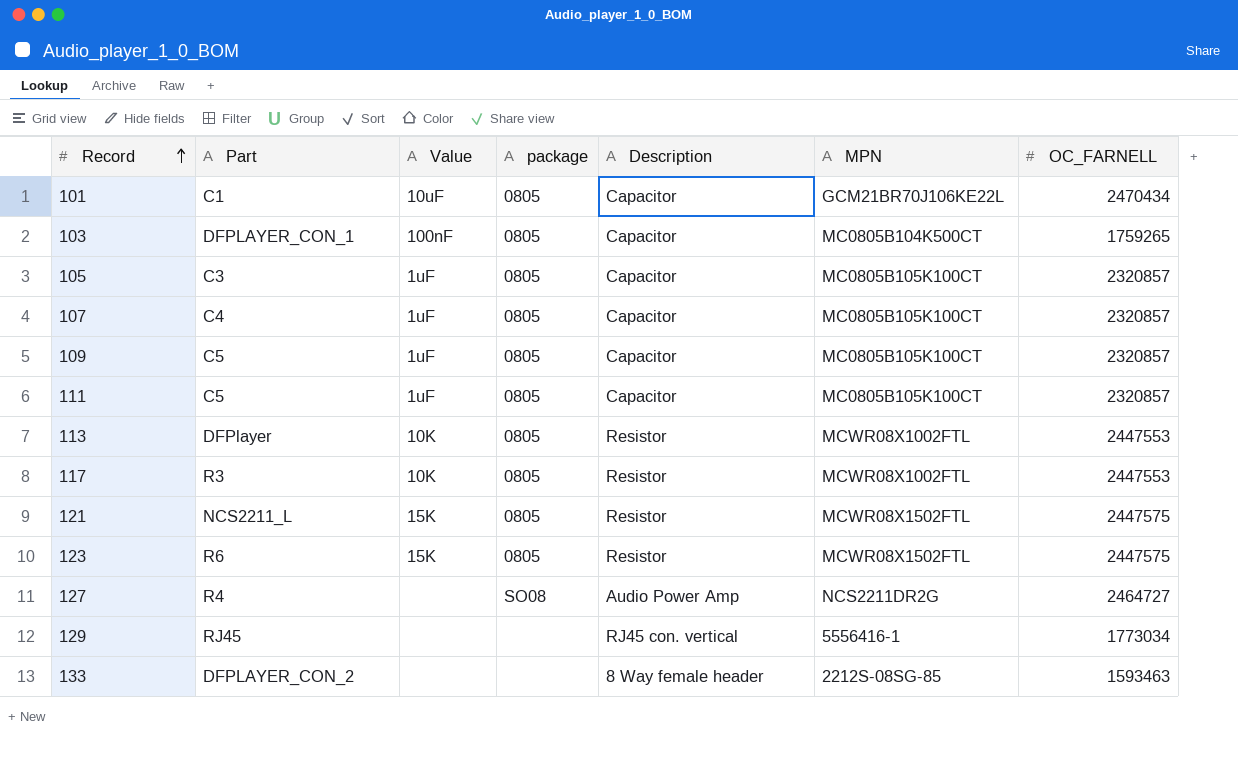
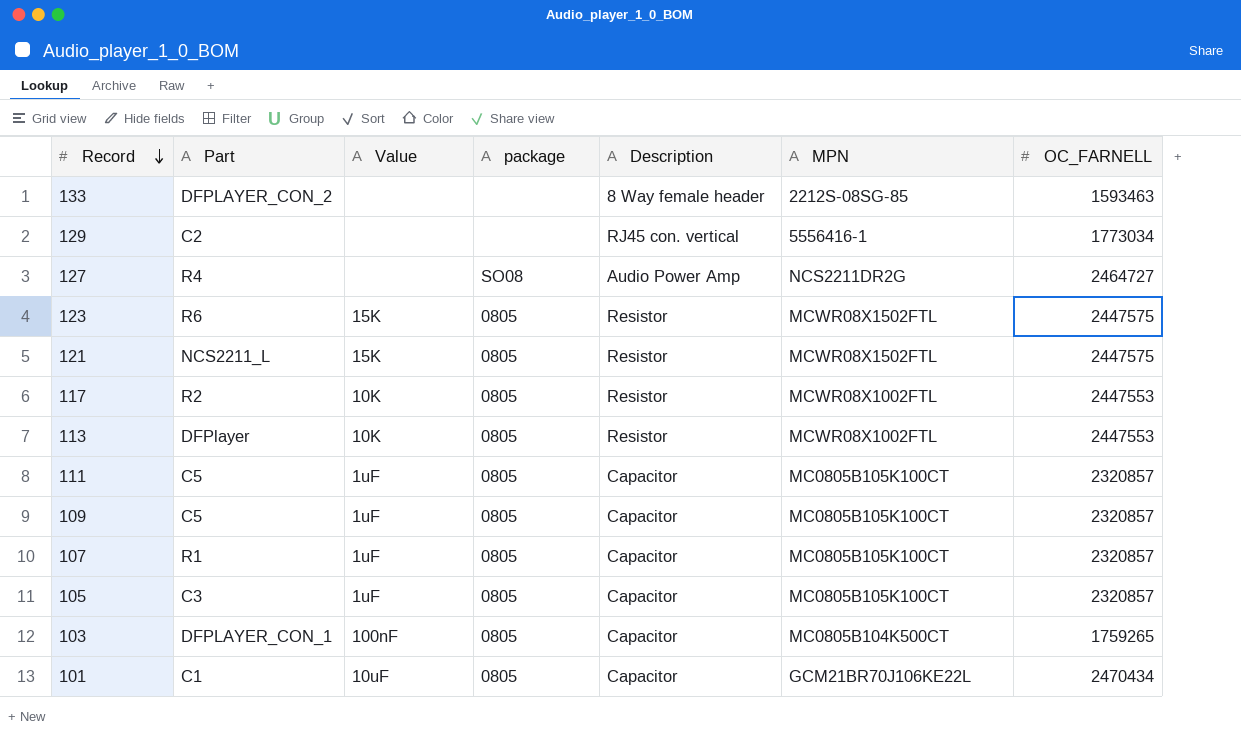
row order: Record ascending -> Record descending
129 | Part: RJ45 -> C2
117 | Part: R3 -> R2
107 | Part: C4 -> R1

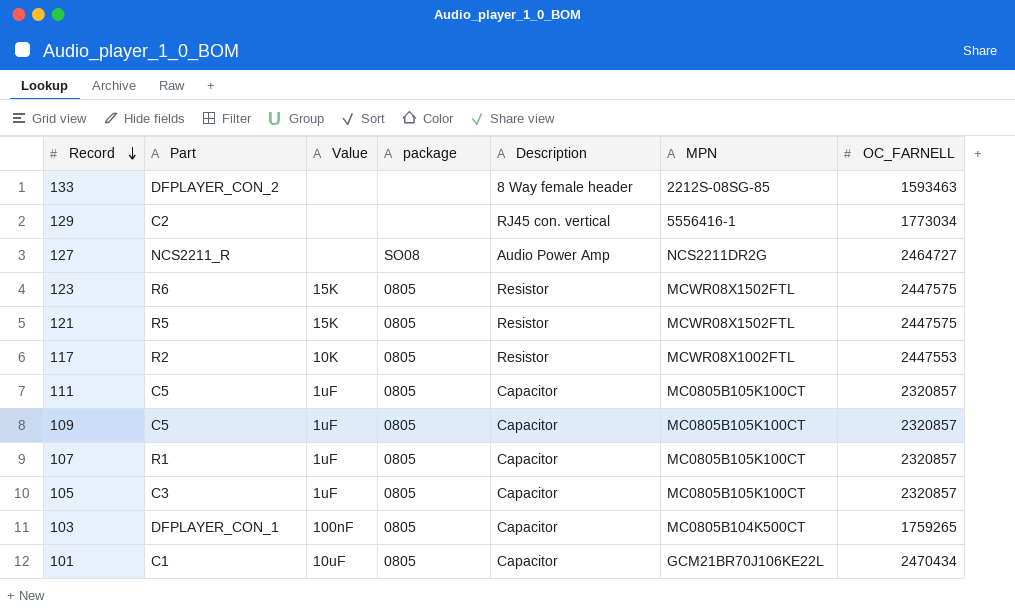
row 113: DFPlayer | 10K | 0805 | Resistor | MCWR08X1002FTL | 2447553 -> none
127 | Part: R4 -> NCS2211_R
121 | Part: NCS2211_L -> R5

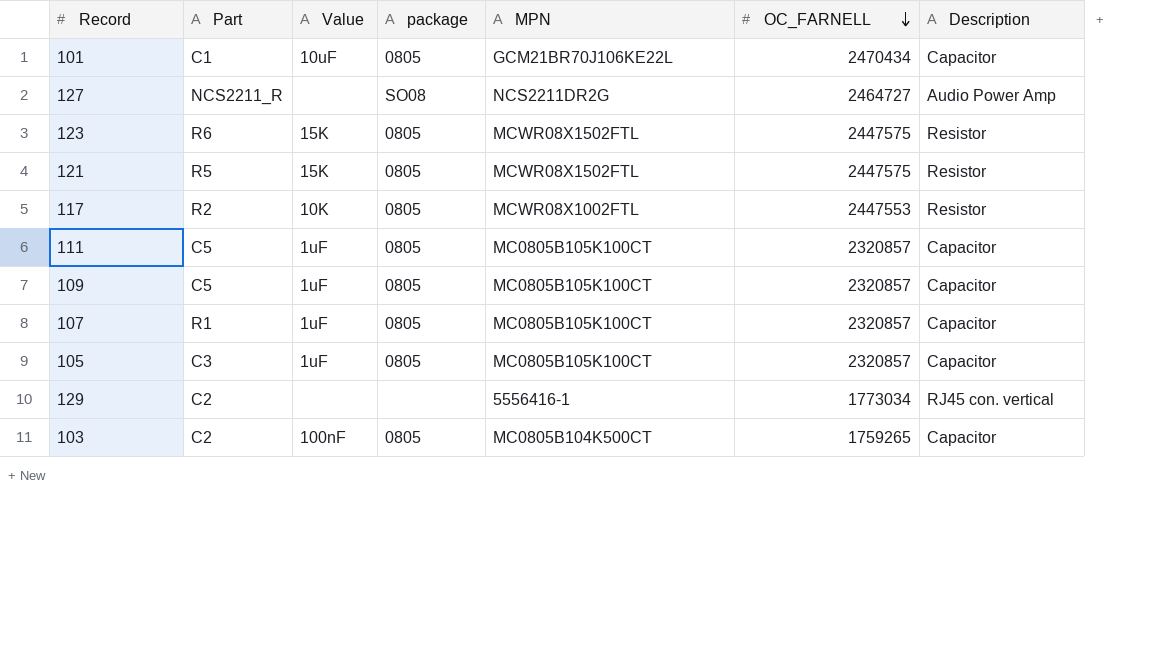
row order: Record descending -> OC_FARNELL descending
column Description | position: 5 -> 7
row 133: DFPLAYER_CON_2 | none | none | 8 Way female header | 2212S-08SG-85 | 1593463 -> none
103 | Part: DFPLAYER_CON_1 -> C2

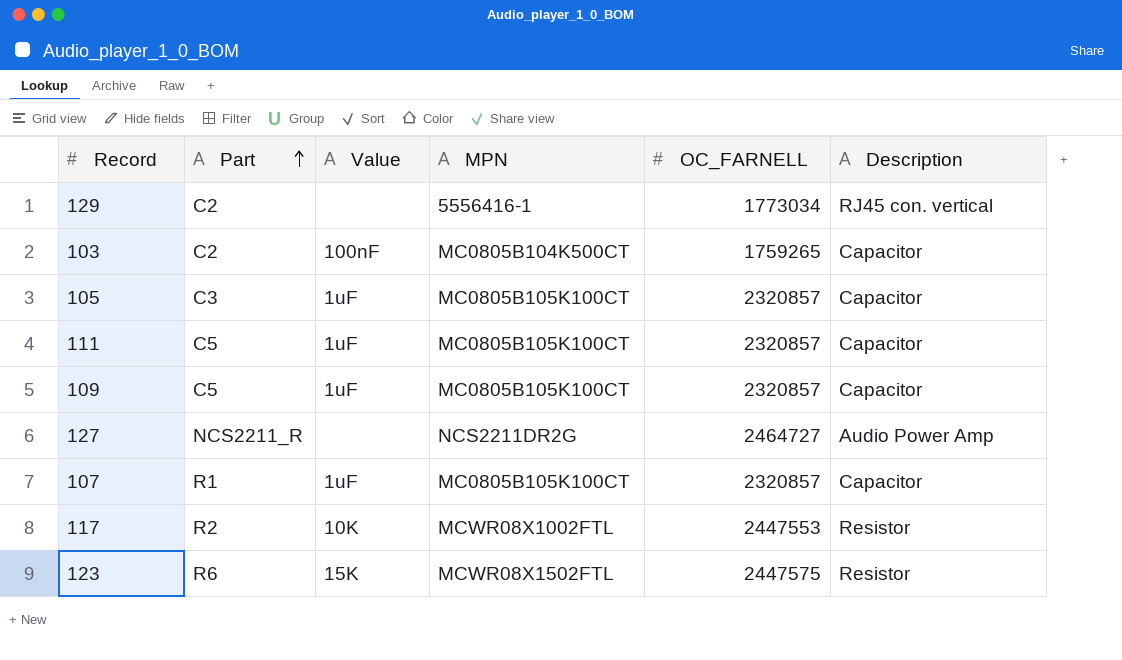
row order: OC_FARNELL descending -> Part ascending
column package | position: 4 -> none
row 101: C1 | 10uF | 0805 | GCM21BR70J106KE22L | 2470434 | Capacitor -> none
row 121: R5 | 15K | 0805 | MCWR08X1502FTL | 2447575 | Resistor -> none

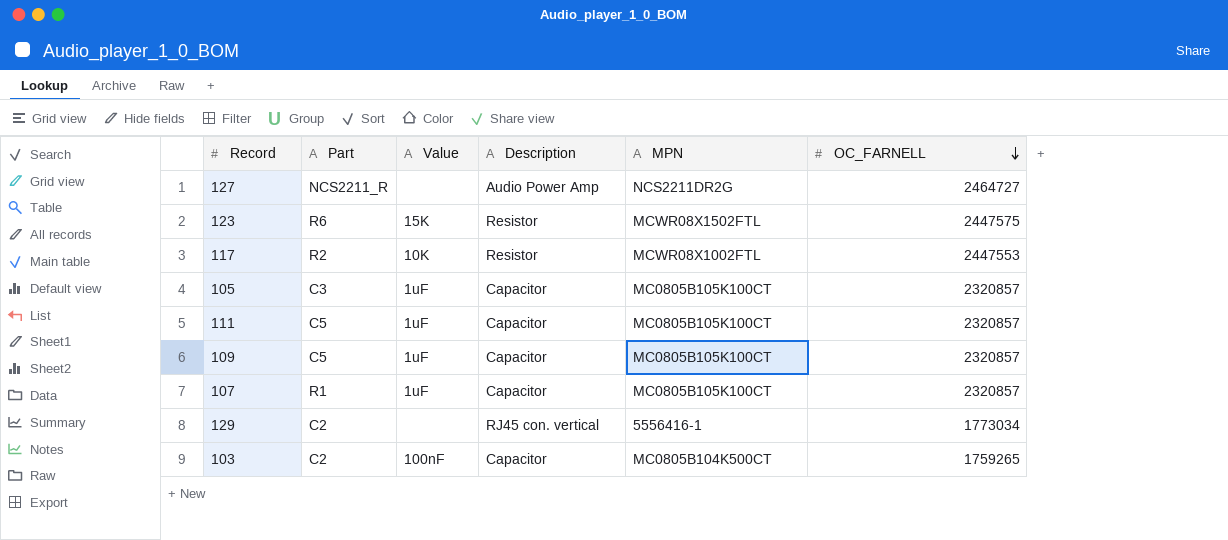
row order: Part ascending -> OC_FARNELL descending
column Description | position: 6 -> 4

